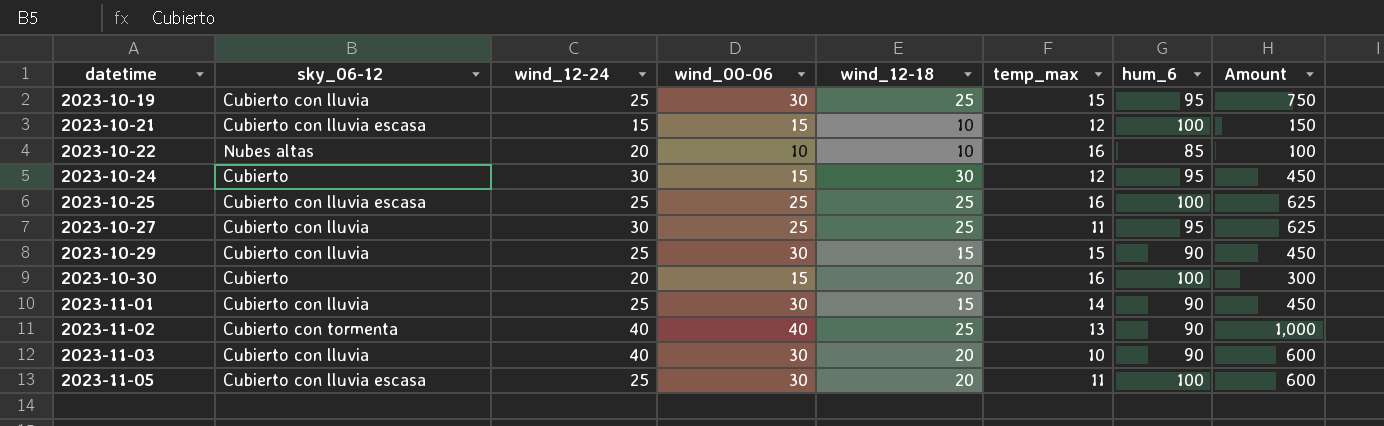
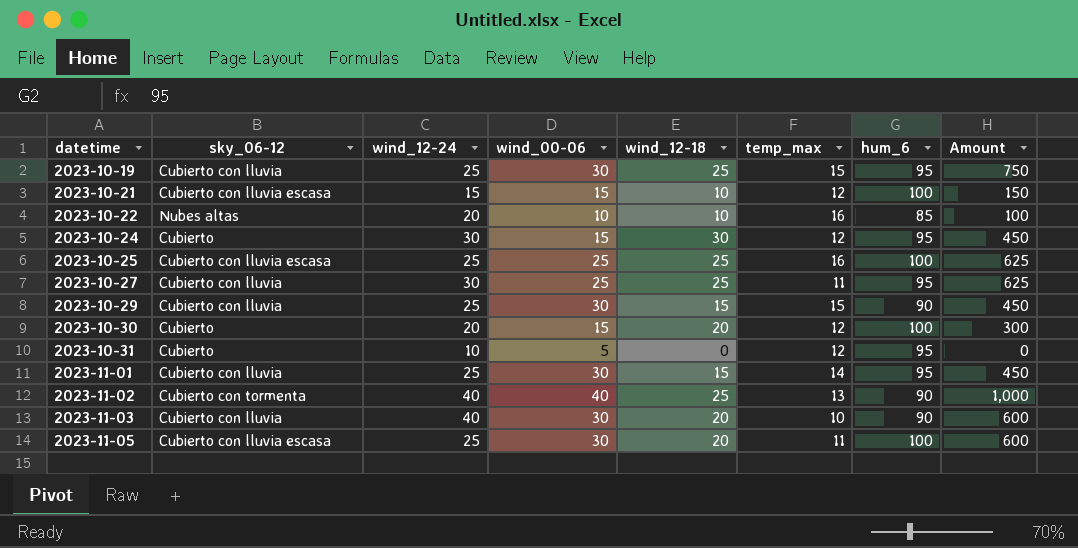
2023-10-30 | temp_max: 16 -> 12
row 2023-10-31: none -> Cubierto | 10 | 5 | 0 | 12 | 95 | 0
2023-11-01 | hum_6: 90 -> 95

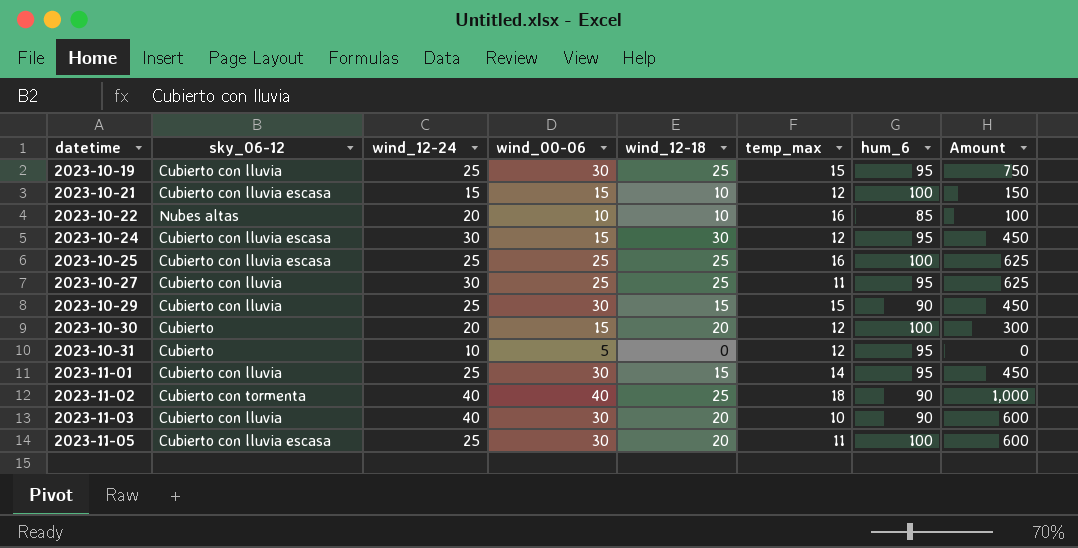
2023-10-24 | sky_06-12: Cubierto -> Cubierto con lluvia escasa
2023-11-02 | temp_max: 13 -> 18

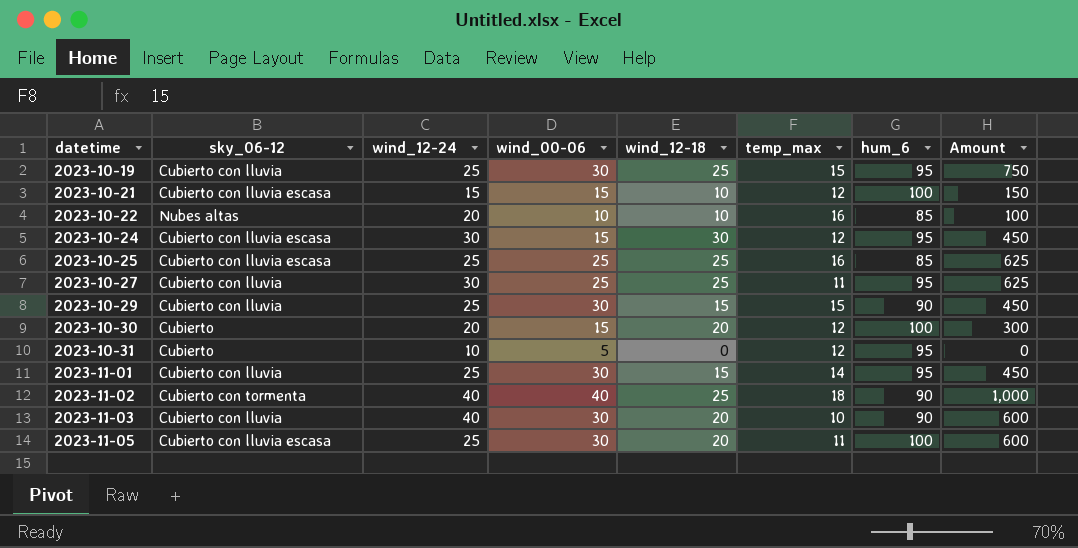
2023-10-25 | hum_6: 100 -> 85

